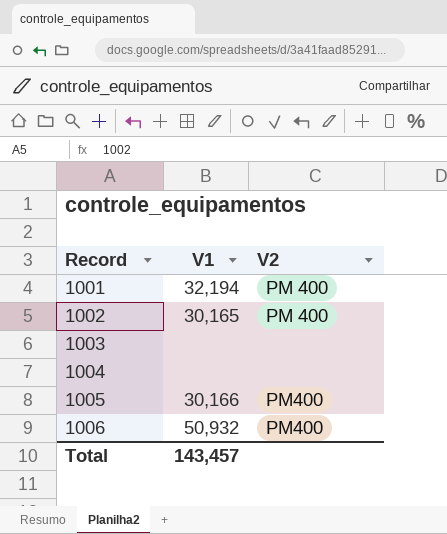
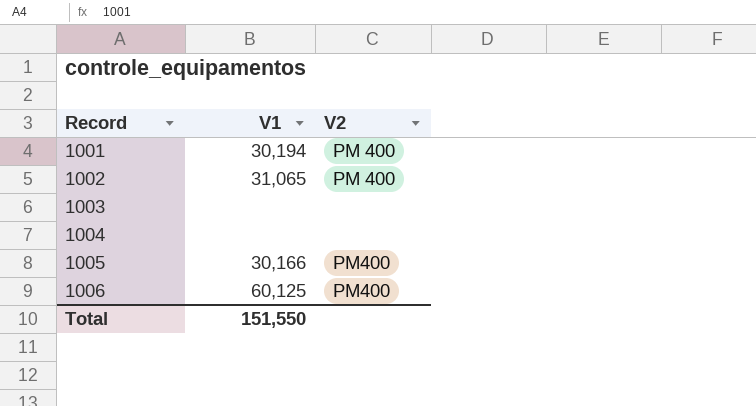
1001 | V1: 32,194 -> 30,194
1002 | V1: 30,165 -> 31,065
1006 | V1: 50,932 -> 60,125
Total | V1: 143,457 -> 151,550

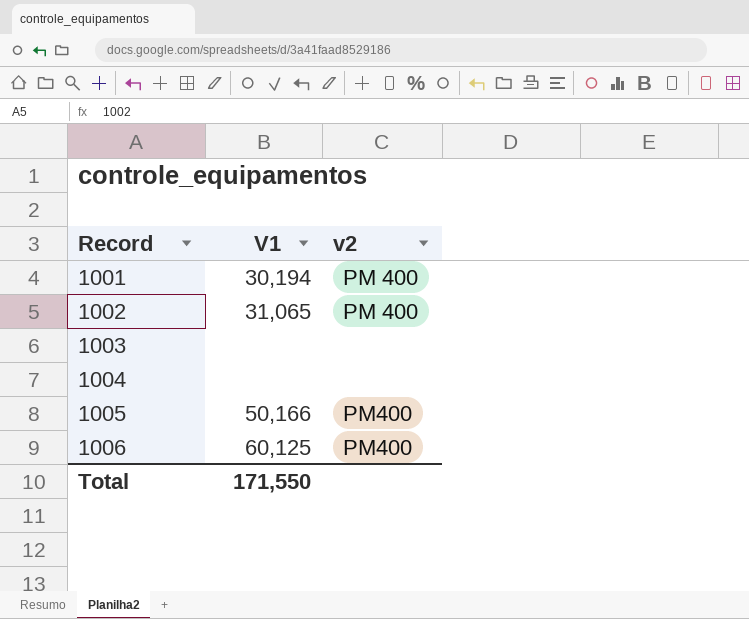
column name: V2 -> v2
1005 | V1: 30,166 -> 50,166
Total | V1: 151,550 -> 171,550

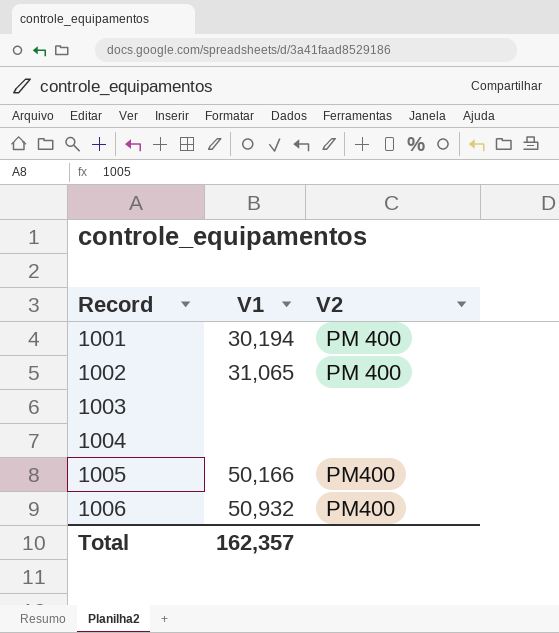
column name: v2 -> V2
1006 | V1: 60,125 -> 50,932
Total | V1: 171,550 -> 162,357

